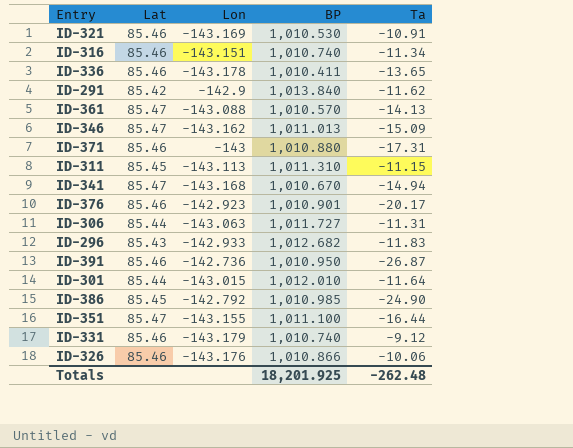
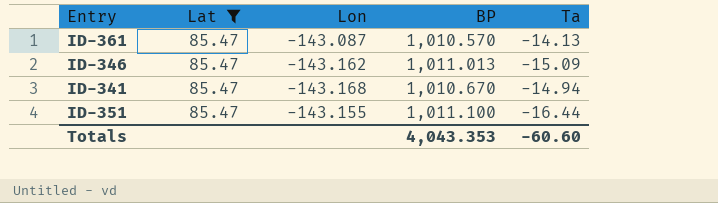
filter: none -> Lat = 85.47
ID-361 | Lon: -143.088 -> -143.087
Totals | BP: 18,201.925 -> 4,043.353
Totals | Ta: -262.48 -> -60.60

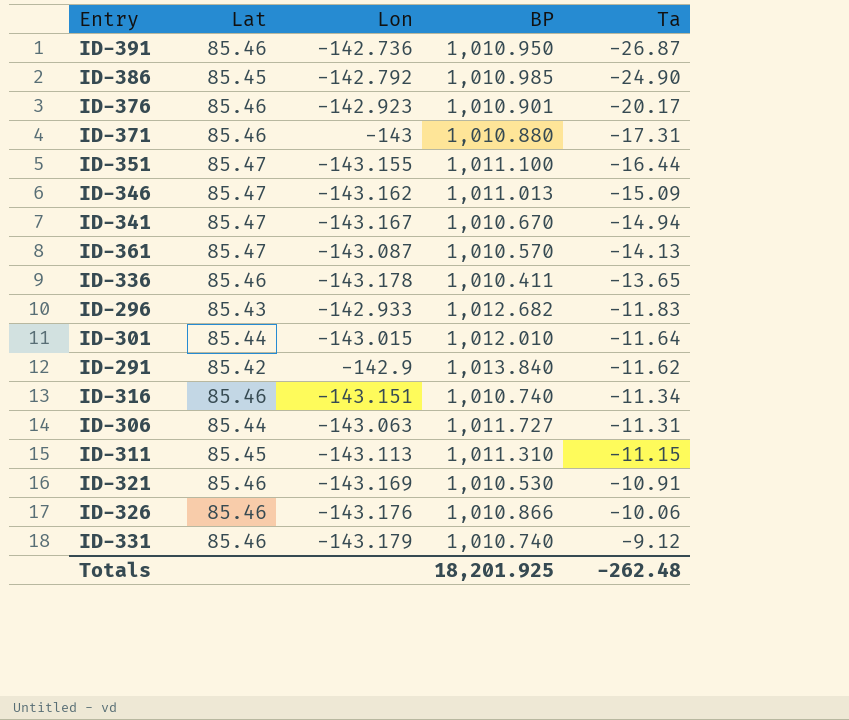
filter: Lat = 85.47 -> none
row order: none -> Ta ascending
ID-341 | Lon: -143.168 -> -143.167
Totals | BP: 4,043.353 -> 18,201.925
Totals | Ta: -60.60 -> -262.48

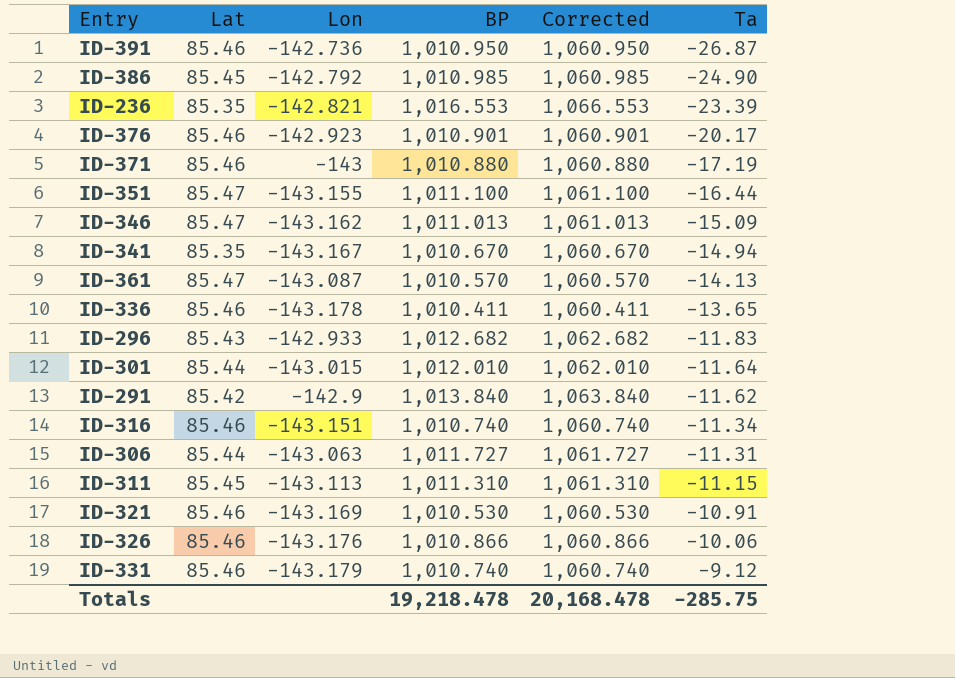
column Corrected | formula: none -> [BP] + 50
row ID-236: none -> 85.35 | -142.821 | 1,016.553 | 1,066.553 | -23.39
ID-371 | Ta: -17.31 -> -17.19
ID-341 | Lat: 85.47 -> 85.35
Totals | BP: 18,201.925 -> 19,218.478
Totals | Ta: -262.48 -> -285.75

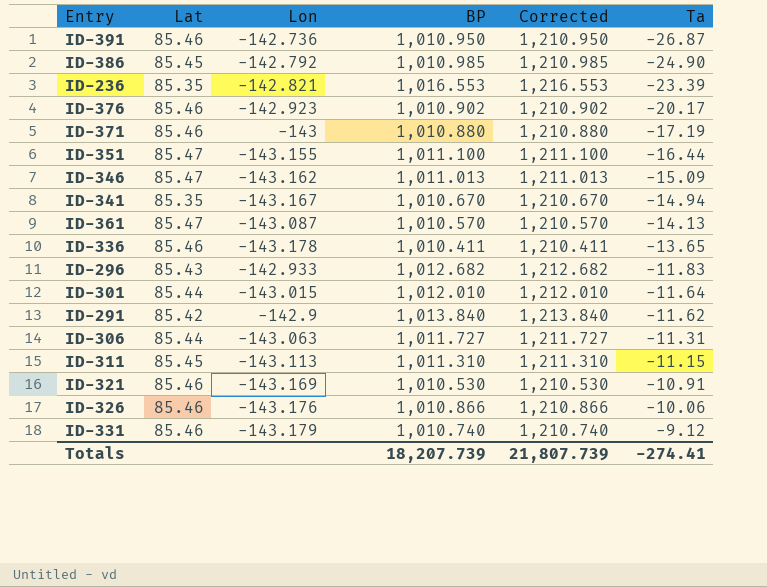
column Corrected | formula: [BP] + 50 -> [BP] + 200
row ID-316: 85.46 | -143.151 | 1,010.740 | 1,060.740 | -11.34 -> none
ID-376 | BP: 1,010.901 -> 1,010.902
Totals | BP: 19,218.478 -> 18,207.739
Totals | Corrected: 20,168.478 -> 21,807.739
Totals | Ta: -285.75 -> -274.41

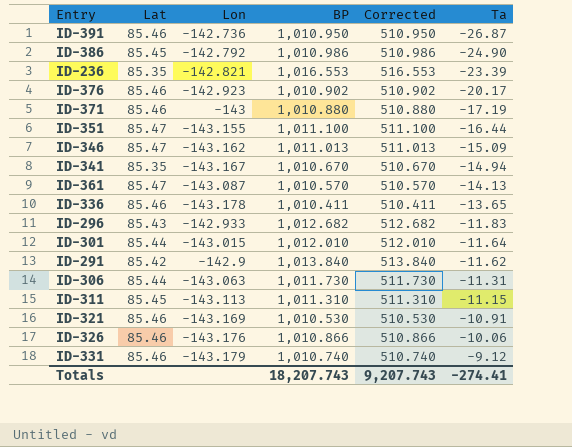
column Corrected | formula: [BP] + 200 -> [BP] - 500
ID-386 | BP: 1,010.985 -> 1,010.986
ID-306 | BP: 1,011.727 -> 1,011.730
Totals | BP: 18,207.739 -> 18,207.743
Totals | Corrected: 21,807.739 -> 9,207.743

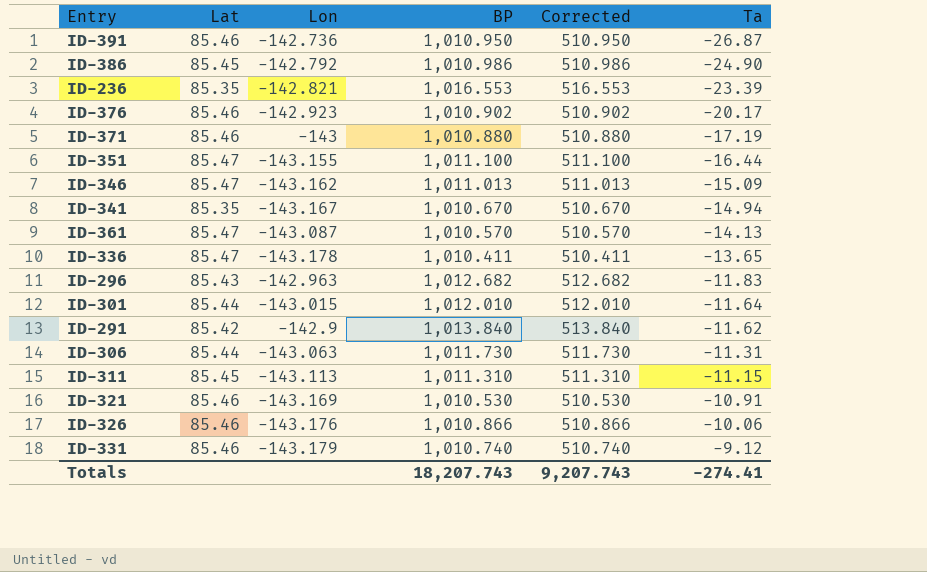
ID-336 | Lat: 85.46 -> 85.47
ID-296 | Lon: -142.933 -> -142.963

